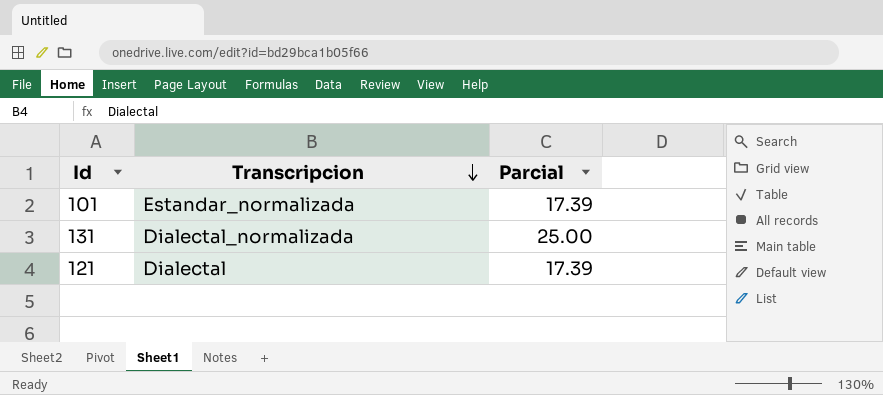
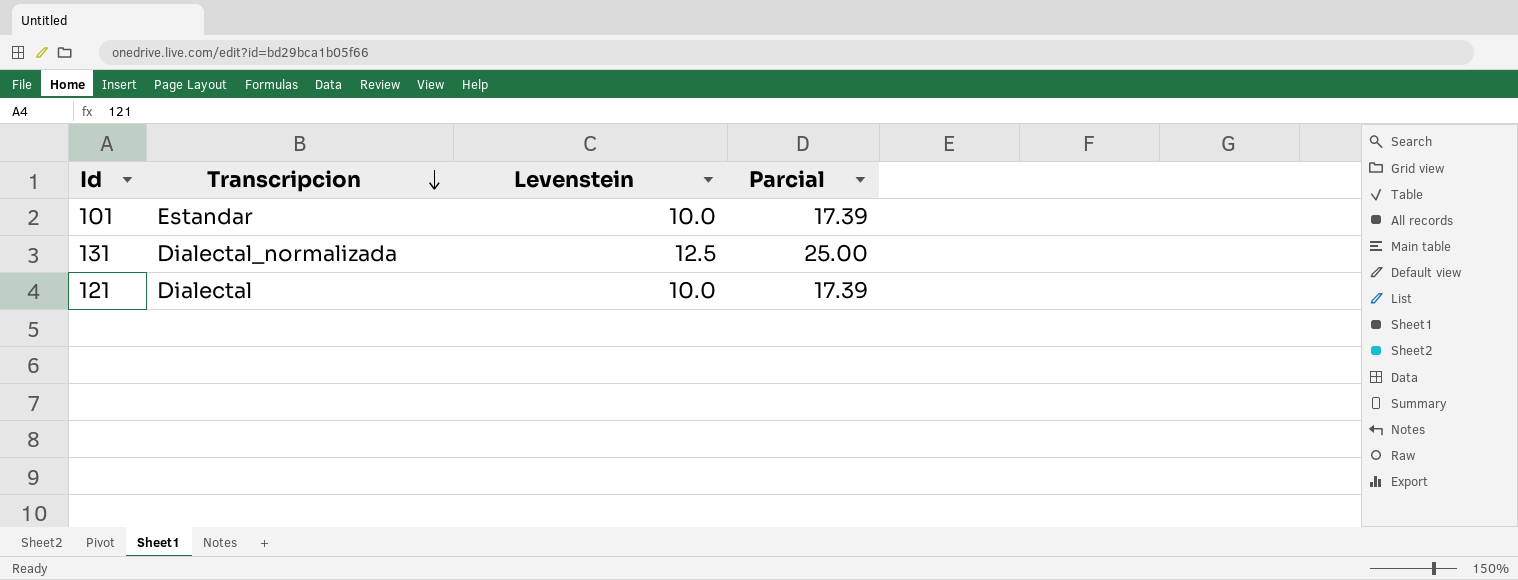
column Levenstein | position: none -> 3
101 | Transcripcion: Estandar_normalizada -> Estandar

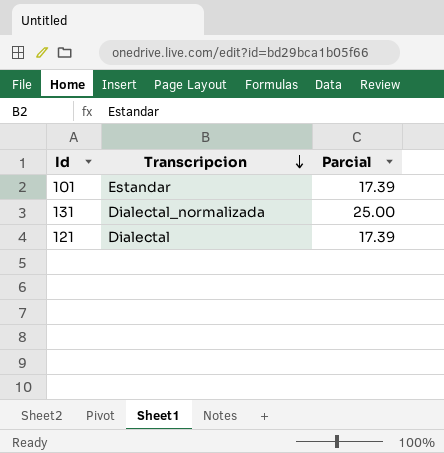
column Levenstein | position: 3 -> none

